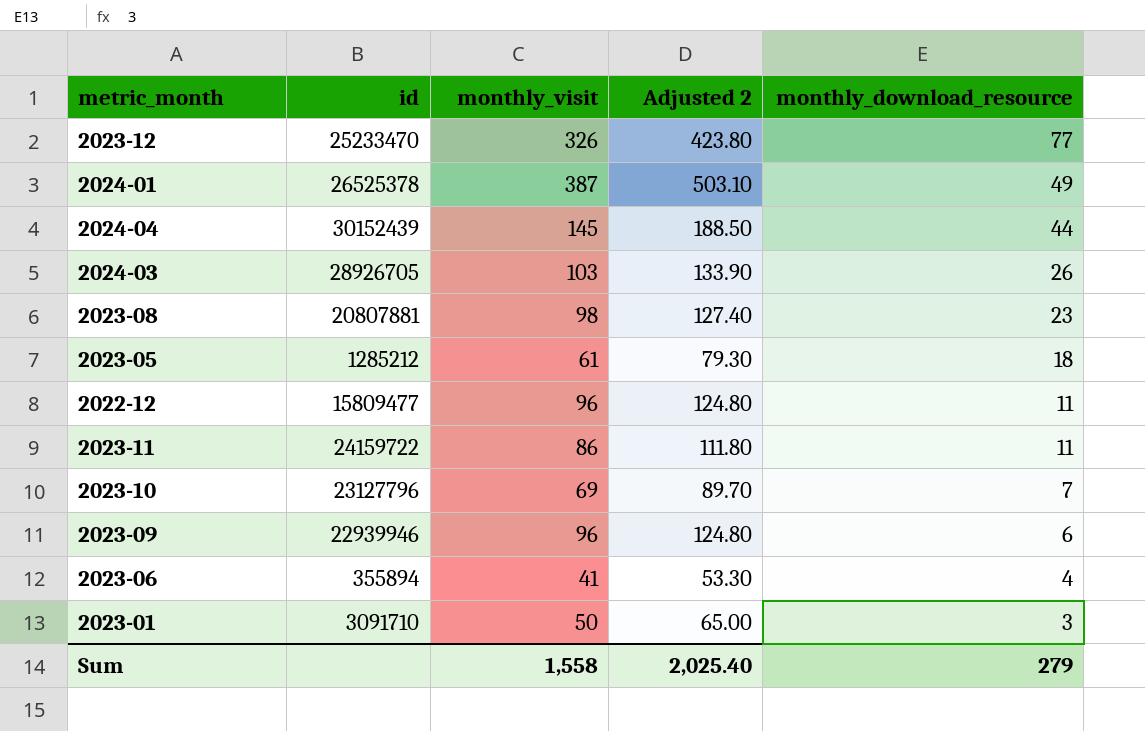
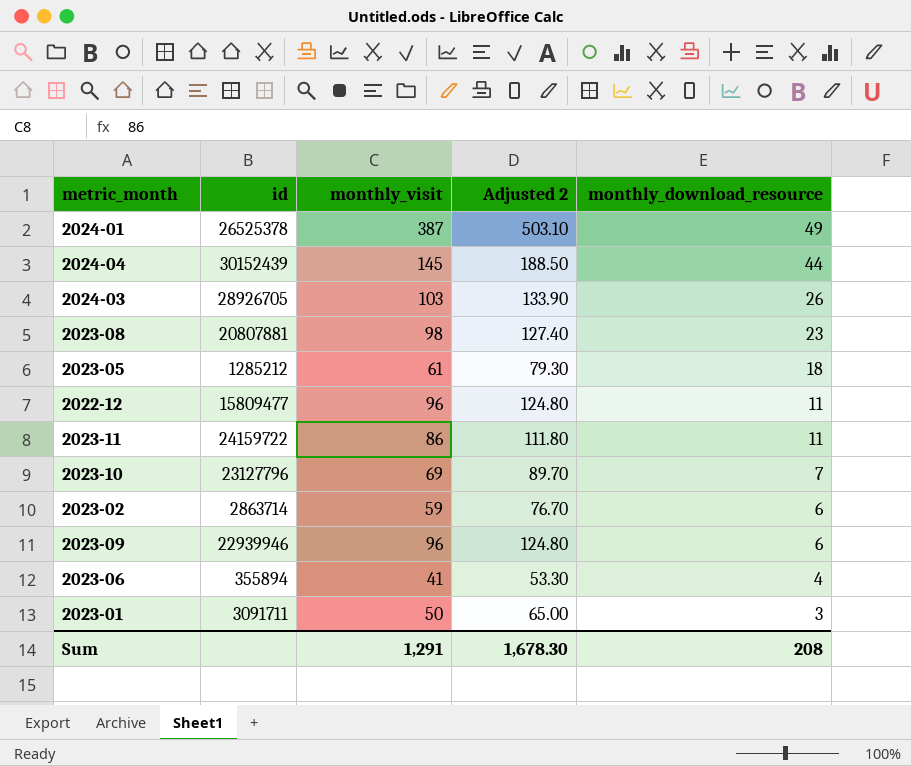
row 2023-12: 25233470 | 326 | 423.80 | 77 -> none
row 2023-02: none -> 2863714 | 59 | 76.70 | 6
2023-01 | id: 3091710 -> 3091711
Sum | monthly_visit: 1,558 -> 1,291
Sum | Adjusted 2: 2,025.40 -> 1,678.30
Sum | monthly_download_resource: 279 -> 208

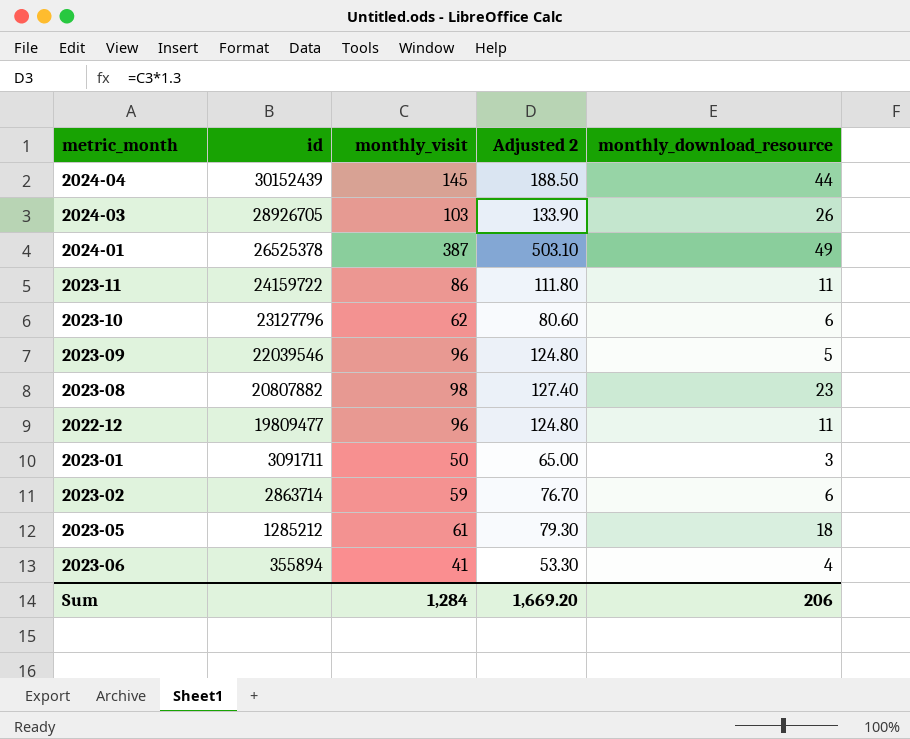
row order: monthly_download_resource descending -> id descending
2023-10 | monthly_visit: 69 -> 62
2023-10 | Adjusted 2: 89.70 -> 80.60
2023-10 | monthly_download_resource: 7 -> 6
2023-09 | id: 22939946 -> 22039546
2023-09 | monthly_download_resource: 6 -> 5
2023-08 | id: 20807881 -> 20807882
2022-12 | id: 15809477 -> 19809477
Sum | monthly_visit: 1,291 -> 1,284
Sum | Adjusted 2: 1,678.30 -> 1,669.20
Sum | monthly_download_resource: 208 -> 206

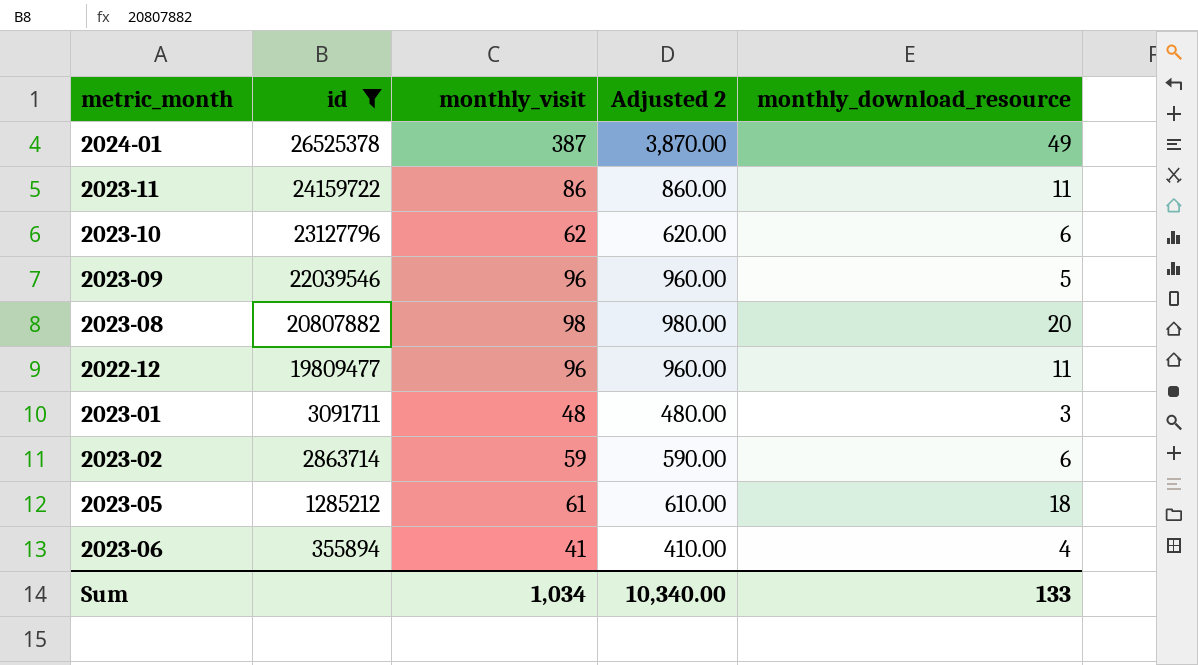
filter: none -> id <= 26525378
column Adjusted 2 | formula: [monthly_visit] * 1.3 -> [monthly_visit] * 10
2023-08 | monthly_download_resource: 23 -> 20
2023-01 | monthly_visit: 50 -> 48
Sum | monthly_visit: 1,284 -> 1,034
Sum | Adjusted 2: 1,669.20 -> 10,340.00
Sum | monthly_download_resource: 206 -> 133

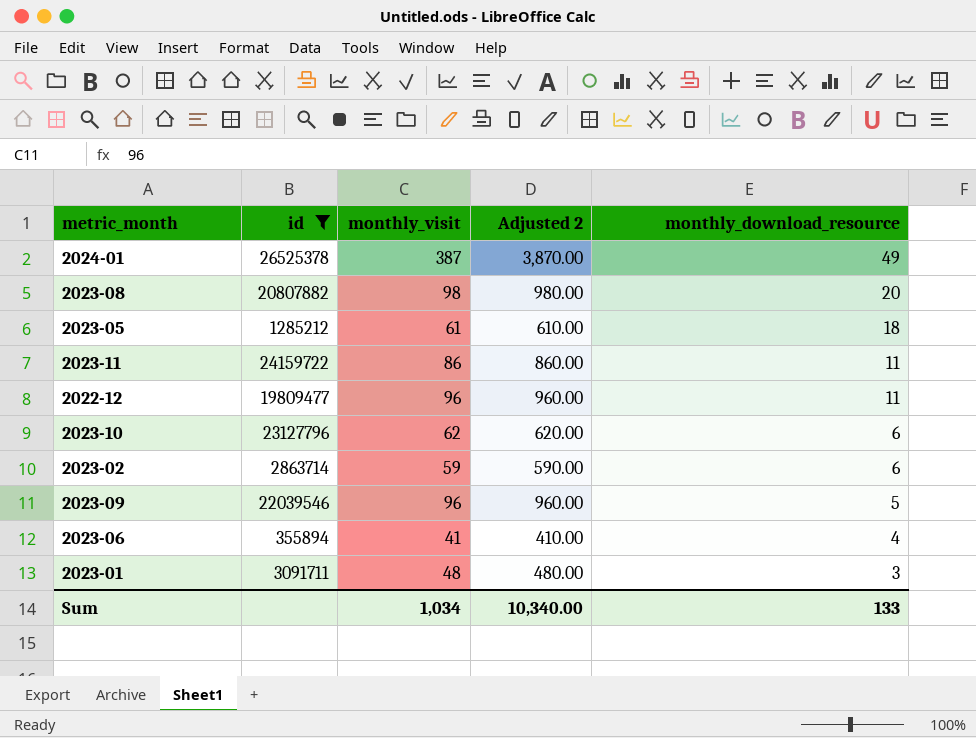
row order: id descending -> monthly_download_resource descending

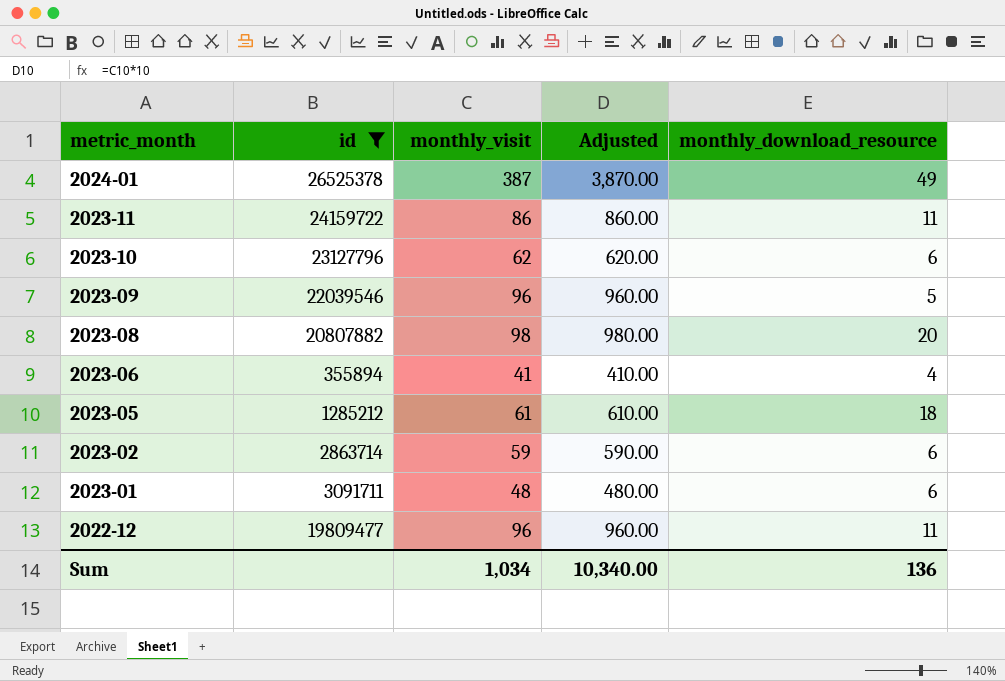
row order: monthly_download_resource descending -> metric_month descending
column name: Adjusted 2 -> Adjusted
2023-01 | monthly_download_resource: 3 -> 6
Sum | monthly_download_resource: 133 -> 136

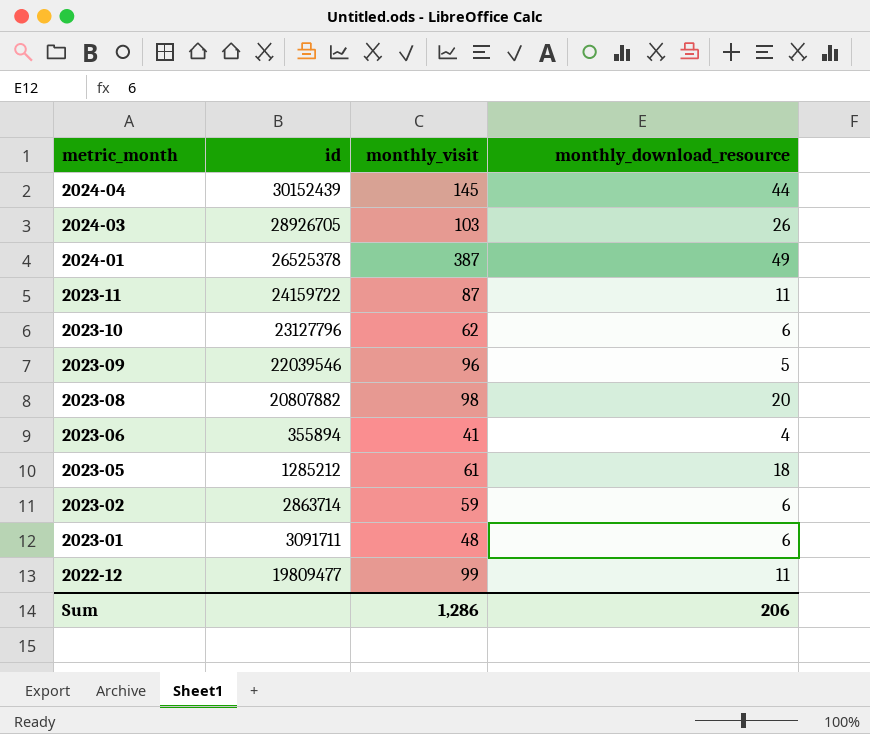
filter: id <= 26525378 -> none
column Adjusted | formula: [monthly_visit] * 10 -> none
2023-11 | monthly_visit: 86 -> 87
2022-12 | monthly_visit: 96 -> 99
Sum | monthly_visit: 1,034 -> 1,286
Sum | monthly_download_resource: 136 -> 206

